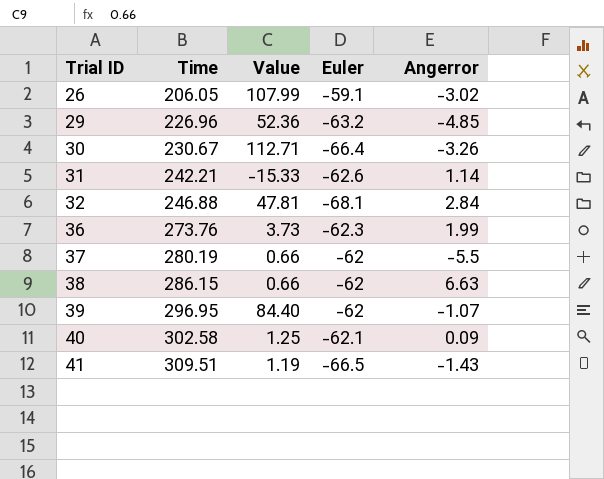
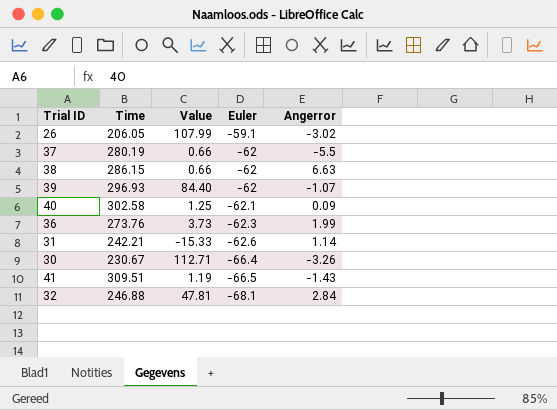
row order: Trial ID ascending -> Euler descending
row 29: 226.96 | 52.36 | -63.2 | -4.85 -> none
39 | Time: 296.95 -> 296.93

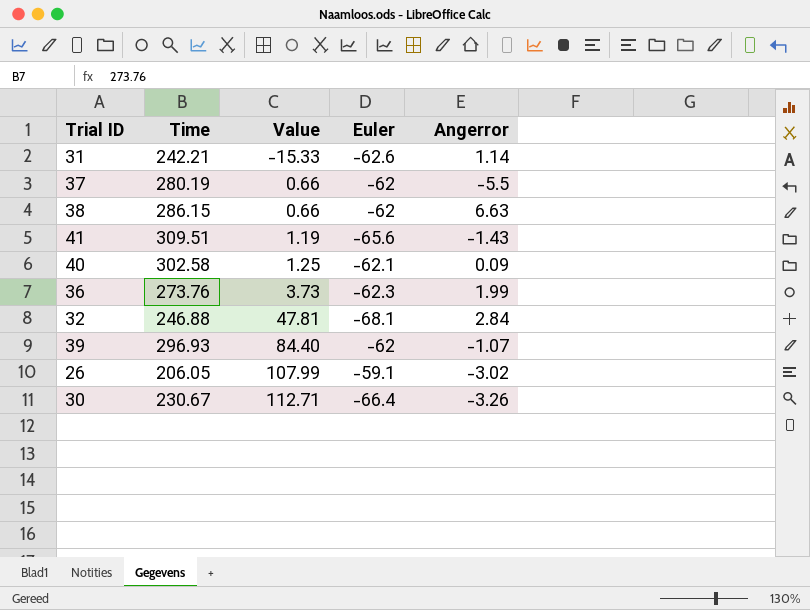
row order: Euler descending -> Value ascending
41 | Euler: -66.5 -> -65.6

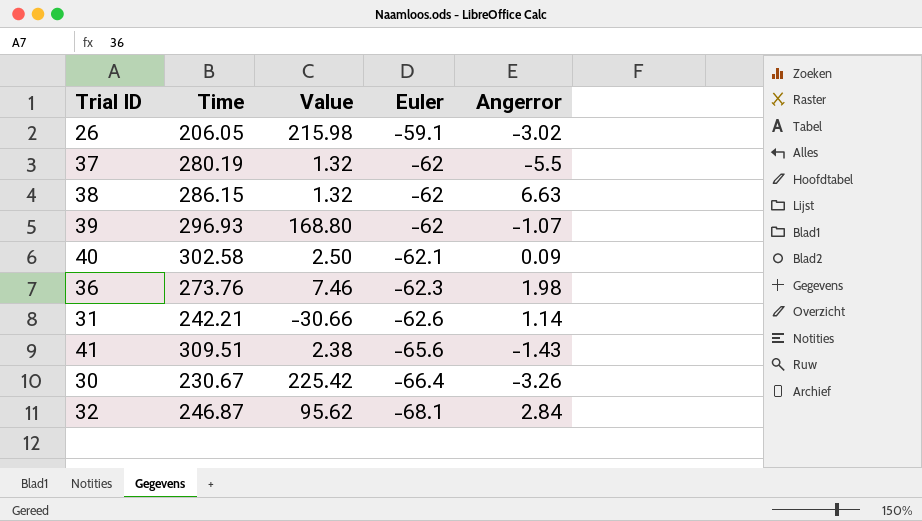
row order: Value ascending -> Euler descending
26 | Value: 107.99 -> 215.98
37 | Value: 0.66 -> 1.32
38 | Value: 0.66 -> 1.32
39 | Value: 84.40 -> 168.80
40 | Value: 1.25 -> 2.50
36 | Value: 3.73 -> 7.46
36 | Angerror: 1.99 -> 1.98
31 | Value: -15.33 -> -30.66
41 | Value: 1.19 -> 2.38
30 | Value: 112.71 -> 225.42
32 | Time: 246.88 -> 246.87
32 | Value: 47.81 -> 95.62

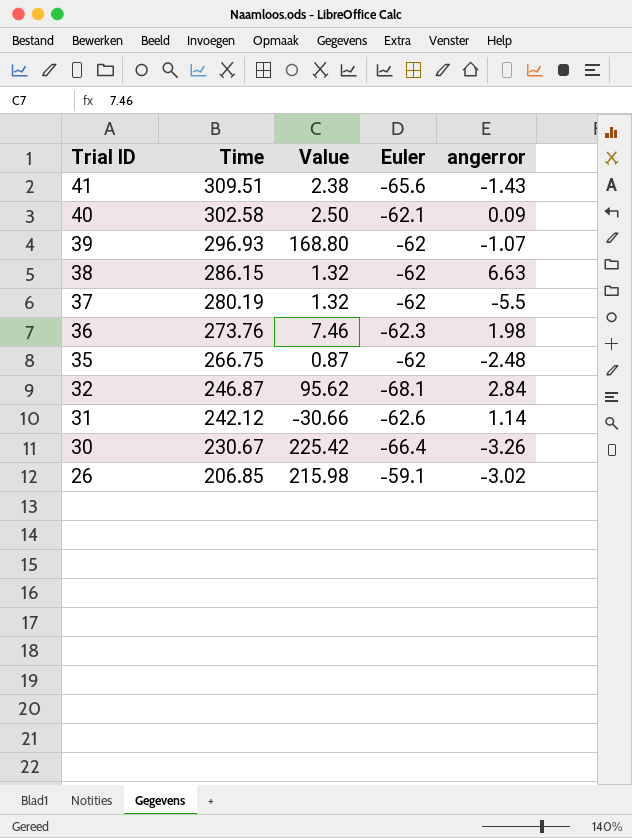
row order: Euler descending -> Trial ID descending
column name: Angerror -> angerror
row 35: none -> 266.75 | 0.87 | -62 | -2.48
31 | Time: 242.21 -> 242.12
26 | Time: 206.05 -> 206.85

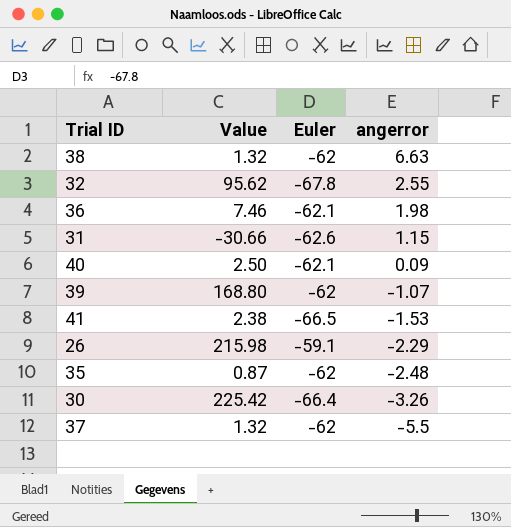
row order: Trial ID descending -> angerror descending
column Time | position: 2 -> none
32 | Euler: -68.1 -> -67.8
32 | angerror: 2.84 -> 2.55
36 | Euler: -62.3 -> -62.1
31 | angerror: 1.14 -> 1.15
41 | Euler: -65.6 -> -66.5
41 | angerror: -1.43 -> -1.53
26 | angerror: -3.02 -> -2.29

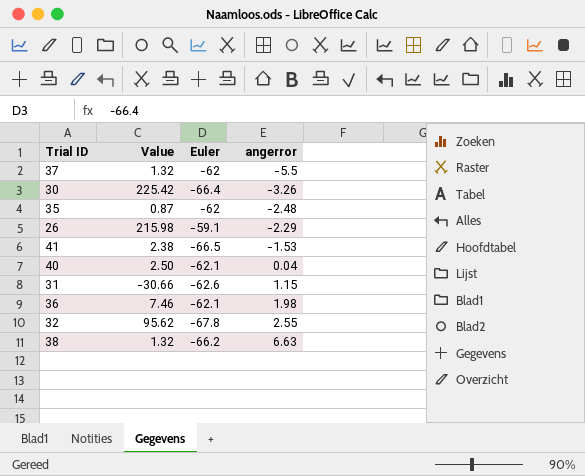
row order: angerror descending -> angerror ascending
row 39: 168.80 | -62 | -1.07 -> none
40 | angerror: 0.09 -> 0.04
38 | Euler: -62 -> -66.2

